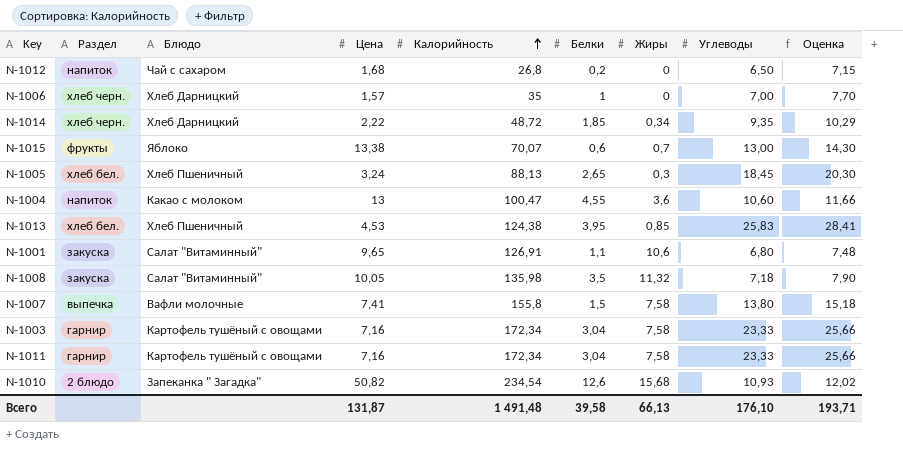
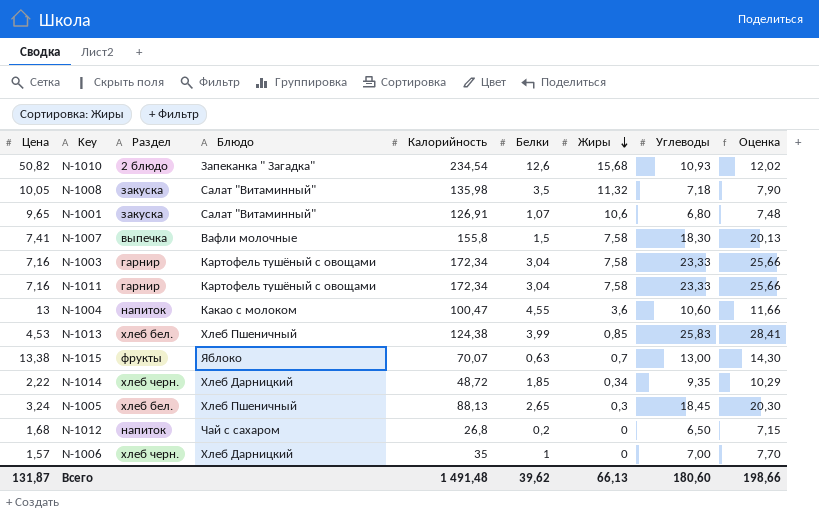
row order: Калорийность ascending -> Жиры descending
column Цена | position: 4 -> 1
N-1001 | Белки: 1,1 -> 1,07
N-1007 | Углеводы: 13,80 -> 18,30
N-1007 | Оценка: 15,18 -> 20,13
N-1013 | Белки: 3,95 -> 3,99
N-1015 | Белки: 0,6 -> 0,63
Всего | Белки: 39,58 -> 39,62
Всего | Углеводы: 176,10 -> 180,60
Всего | Оценка: 193,71 -> 198,66

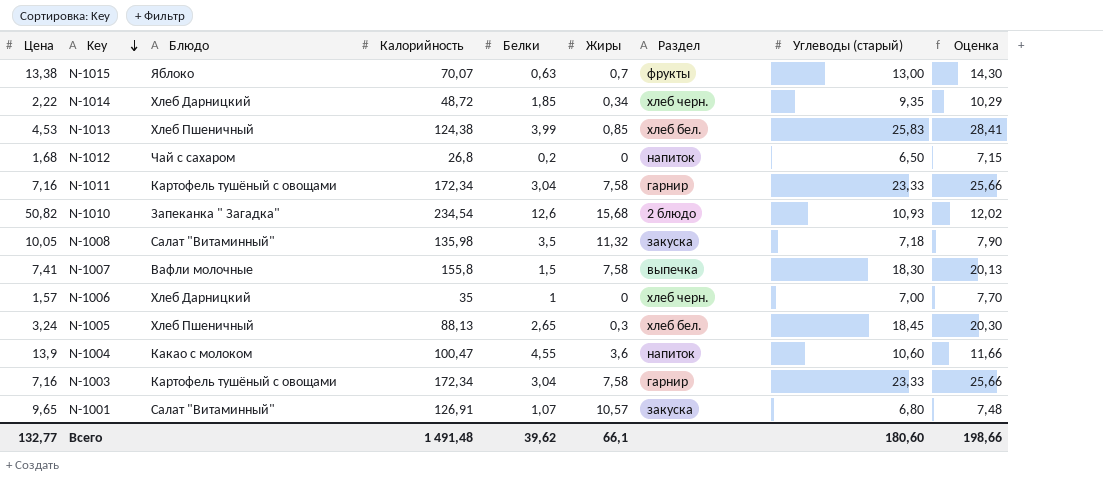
row order: Жиры descending -> Key descending
column Раздел | position: 3 -> 7
column name: Углеводы -> Углеводы (старый)
N-1004 | Цена: 13 -> 13,9
N-1001 | Жиры: 10,6 -> 10,57
Всего | Цена: 131,87 -> 132,77
Всего | Жиры: 66,13 -> 66,1

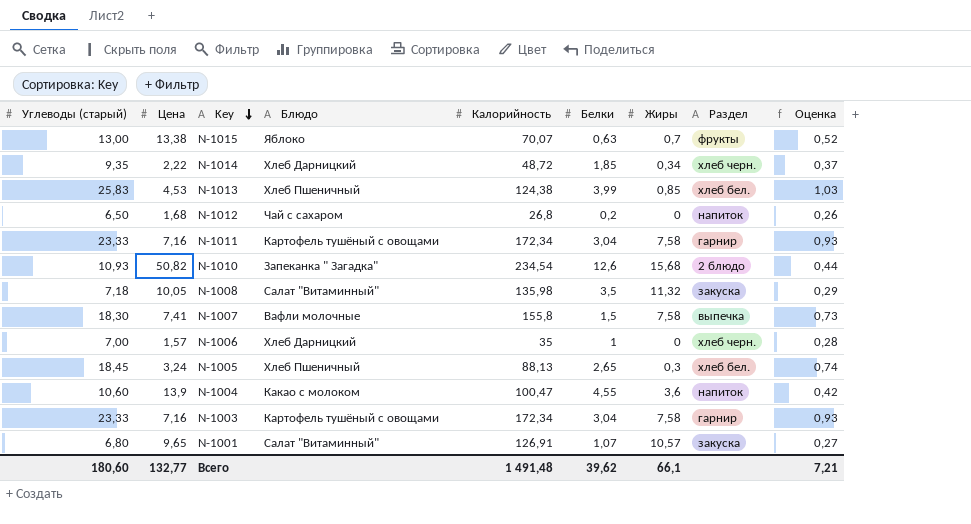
column Углеводы (старый) | position: 8 -> 1
column Оценка | formula: [Углеводы (старый)] * 1,1 -> [Углеводы (старый)] * 0,04
Всего | Оценка: 198,66 -> 7,21

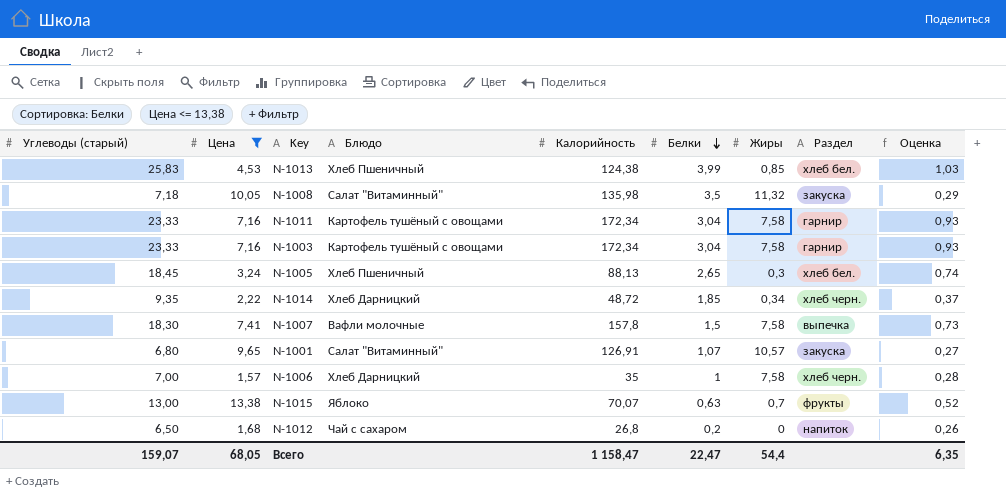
filter: none -> Цена <= 13,38
row order: Key descending -> Белки descending
N-1007 | Калорийность: 155,8 -> 157,8
N-1006 | Жиры: 0 -> 7,58
Всего | Углеводы (старый): 180,60 -> 159,07
Всего | Цена: 132,77 -> 68,05
Всего | Калорийность: 1 491,48 -> 1 158,47
Всего | Белки: 39,62 -> 22,47
Всего | Жиры: 66,1 -> 54,4
Всего | Оценка: 7,21 -> 6,35

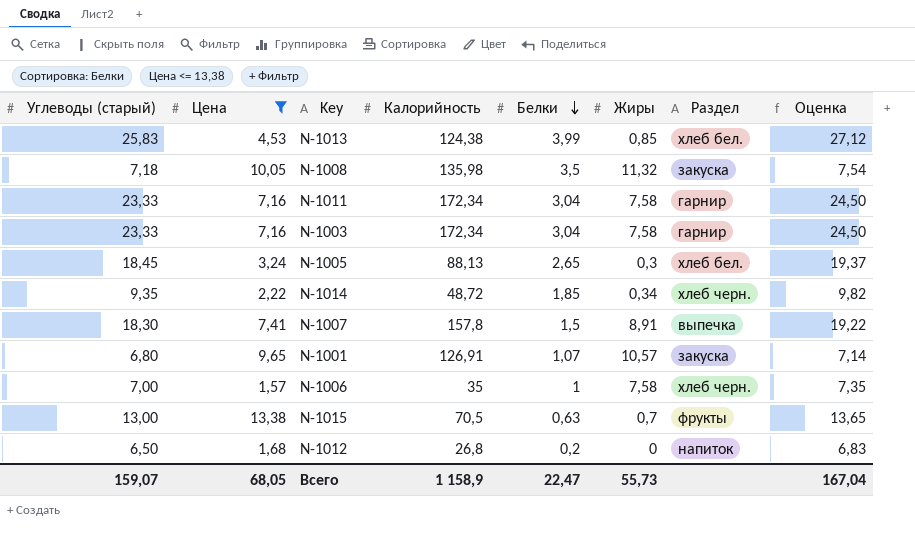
column Блюдо | position: 4 -> none
column Оценка | formula: [Углеводы (старый)] * 0,04 -> [Углеводы (старый)] * 1,05
N-1007 | Жиры: 7,58 -> 8,91
N-1015 | Калорийность: 70,07 -> 70,5
Всего | Калорийность: 1 158,47 -> 1 158,9
Всего | Жиры: 54,4 -> 55,73
Всего | Оценка: 6,35 -> 167,04

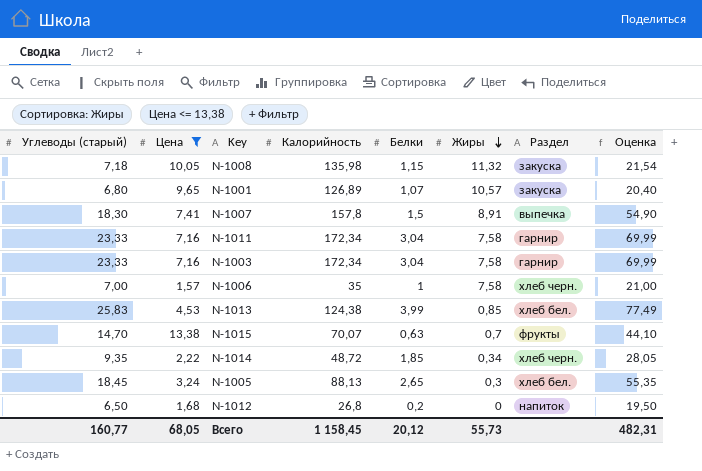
row order: Белки descending -> Жиры descending
column Оценка | formula: [Углеводы (старый)] * 1,05 -> [Углеводы (старый)] * 3
N-1008 | Белки: 3,5 -> 1,15
N-1001 | Калорийность: 126,91 -> 126,89
N-1015 | Углеводы (старый): 13,00 -> 14,70
N-1015 | Калорийность: 70,5 -> 70,07
Всего | Углеводы (старый): 159,07 -> 160,77
Всего | Калорийность: 1 158,9 -> 1 158,45
Всего | Белки: 22,47 -> 20,12
Всего | Оценка: 167,04 -> 482,31

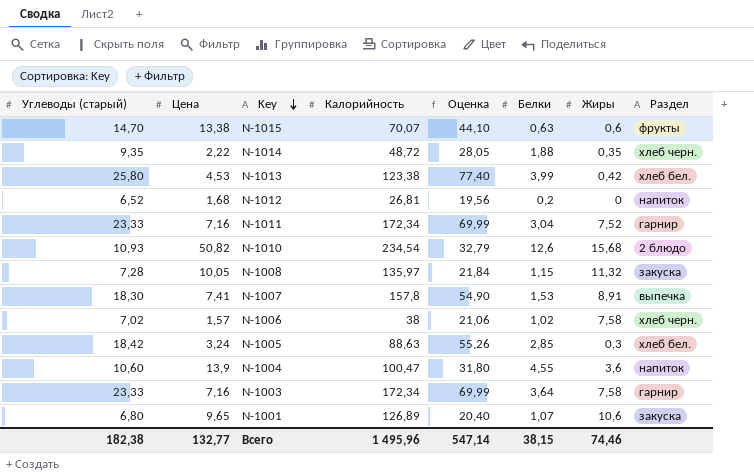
filter: Цена <= 13,38 -> none
row order: Жиры descending -> Key descending
column Оценка | position: 8 -> 5
N-1015 | Жиры: 0,7 -> 0,6
N-1014 | Белки: 1,85 -> 1,88
N-1014 | Жиры: 0,34 -> 0,35
N-1013 | Углеводы (старый): 25,83 -> 25,80
N-1013 | Калорийность: 124,38 -> 123,38
N-1013 | Оценка: 77,49 -> 77,40
N-1013 | Жиры: 0,85 -> 0,42
N-1012 | Углеводы (старый): 6,50 -> 6,52
N-1012 | Калорийность: 26,8 -> 26,81
N-1012 | Оценка: 19,50 -> 19,56
N-1011 | Жиры: 7,58 -> 7,52
N-1008 | Углеводы (старый): 7,18 -> 7,28
N-1008 | Калорийность: 135,98 -> 135,97
N-1008 | Оценка: 21,54 -> 21,84
N-1007 | Белки: 1,5 -> 1,53
N-1006 | Углеводы (старый): 7,00 -> 7,02
N-1006 | Калорийность: 35 -> 38
N-1006 | Оценка: 21,00 -> 21,06
N-1006 | Белки: 1 -> 1,02
N-1005 | Углеводы (старый): 18,45 -> 18,42
N-1005 | Калорийность: 88,13 -> 88,63
N-1005 | Оценка: 55,35 -> 55,26
N-1005 | Белки: 2,65 -> 2,85
N-1003 | Белки: 3,04 -> 3,64
N-1001 | Жиры: 10,57 -> 10,6
Всего | Углеводы (старый): 160,77 -> 182,38
Всего | Цена: 68,05 -> 132,77
Всего | Калорийность: 1 158,45 -> 1 495,96
Всего | Оценка: 482,31 -> 547,14
Всего | Белки: 20,12 -> 38,15
Всего | Жиры: 55,73 -> 74,46

